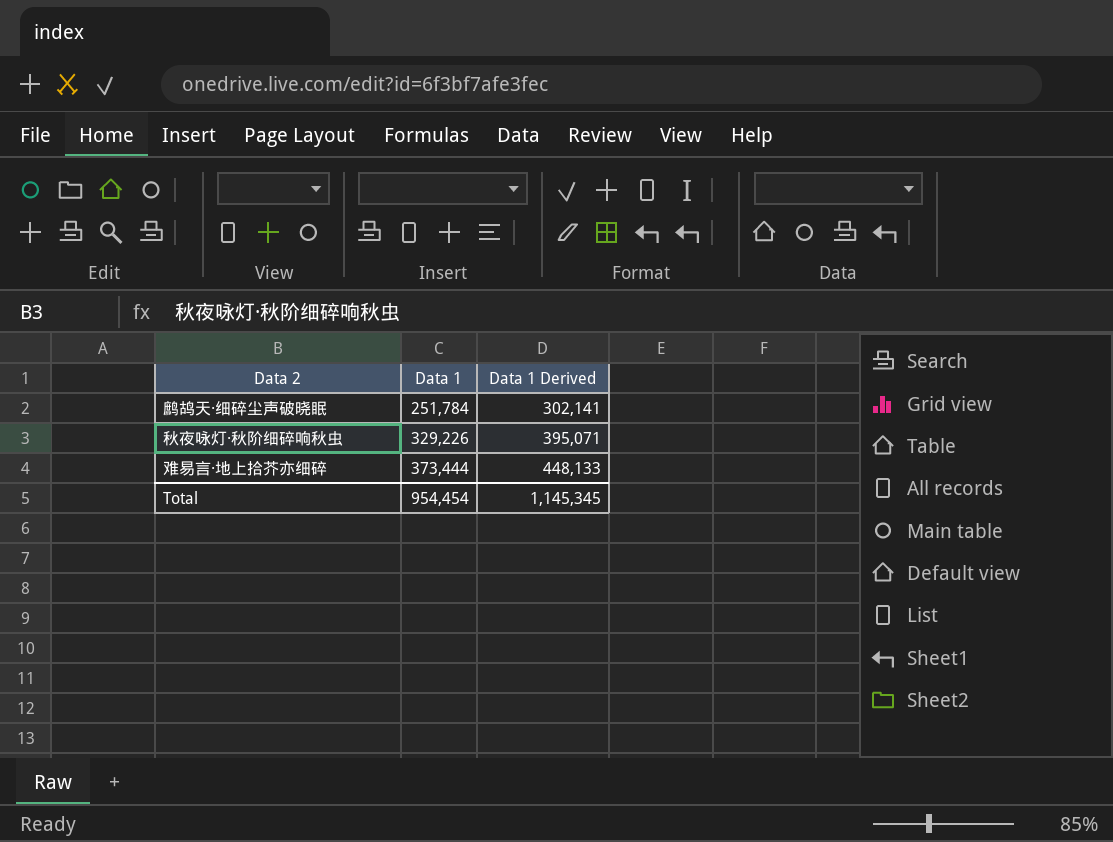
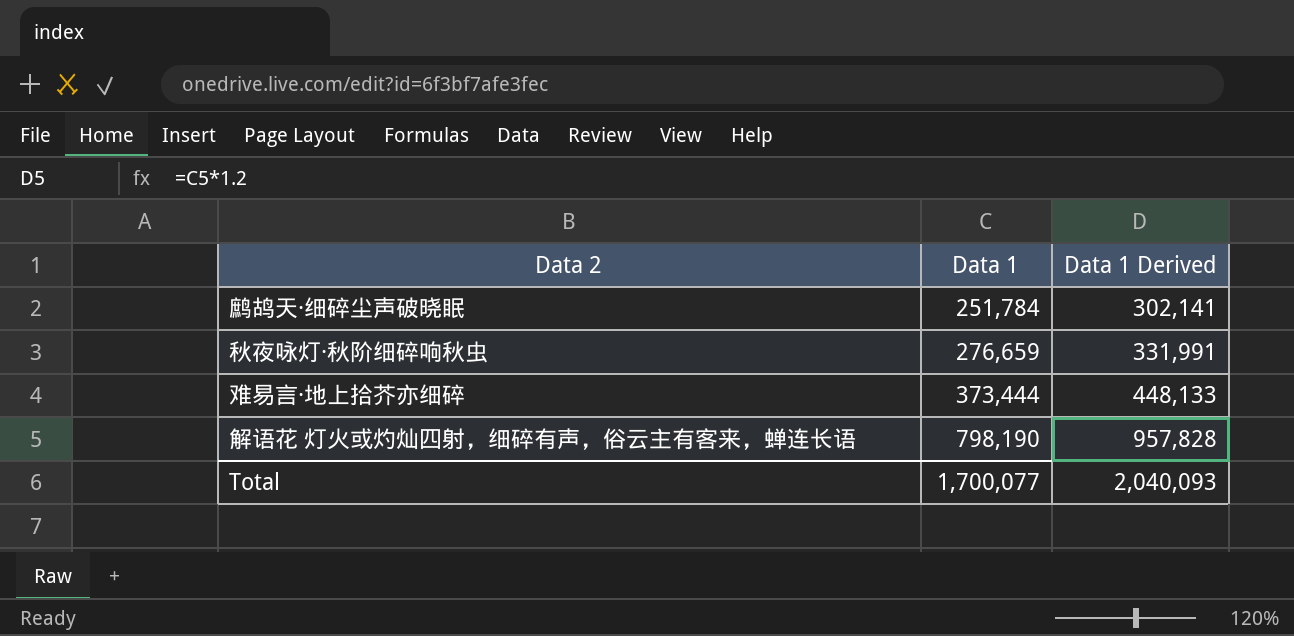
秋夜咏灯·秋阶细碎响秋虫 | Data 1: 329,226 -> 276,659
秋夜咏灯·秋阶细碎响秋虫 | Data 1 Derived: 395,071 -> 331,991
row 解语花 灯火或灼灿四射，细碎有声，俗云主有客来，蝉连长语: none -> 798,190 | 957,828
Total | Data 1: 954,454 -> 1,700,077
Total | Data 1 Derived: 1,145,345 -> 2,040,093

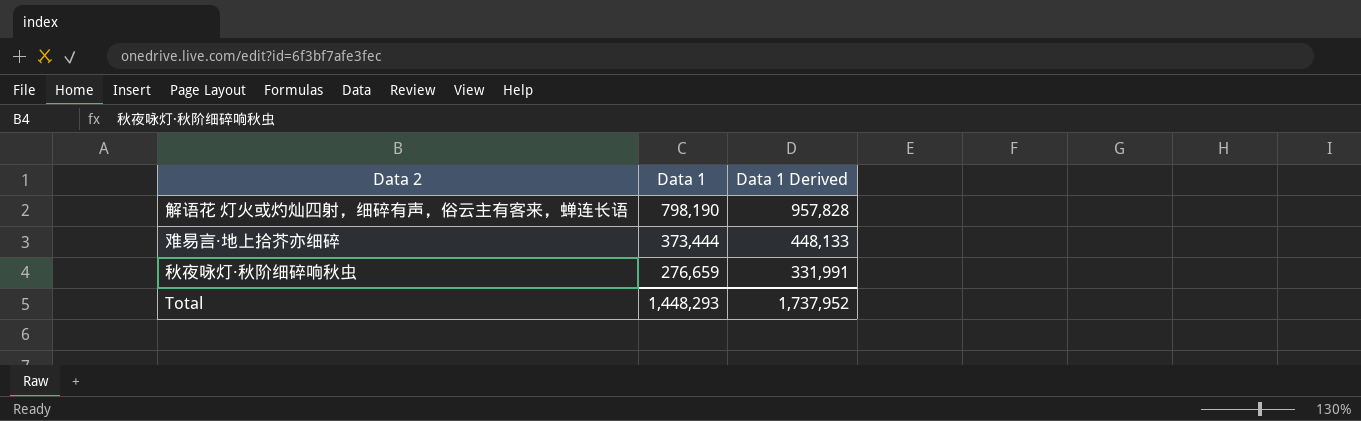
row order: Data 1 ascending -> Data 1 descending
row 鹧鸪天·细碎尘声破晓眠: 251,784 | 302,141 -> none
Total | Data 1: 1,700,077 -> 1,448,293
Total | Data 1 Derived: 2,040,093 -> 1,737,952

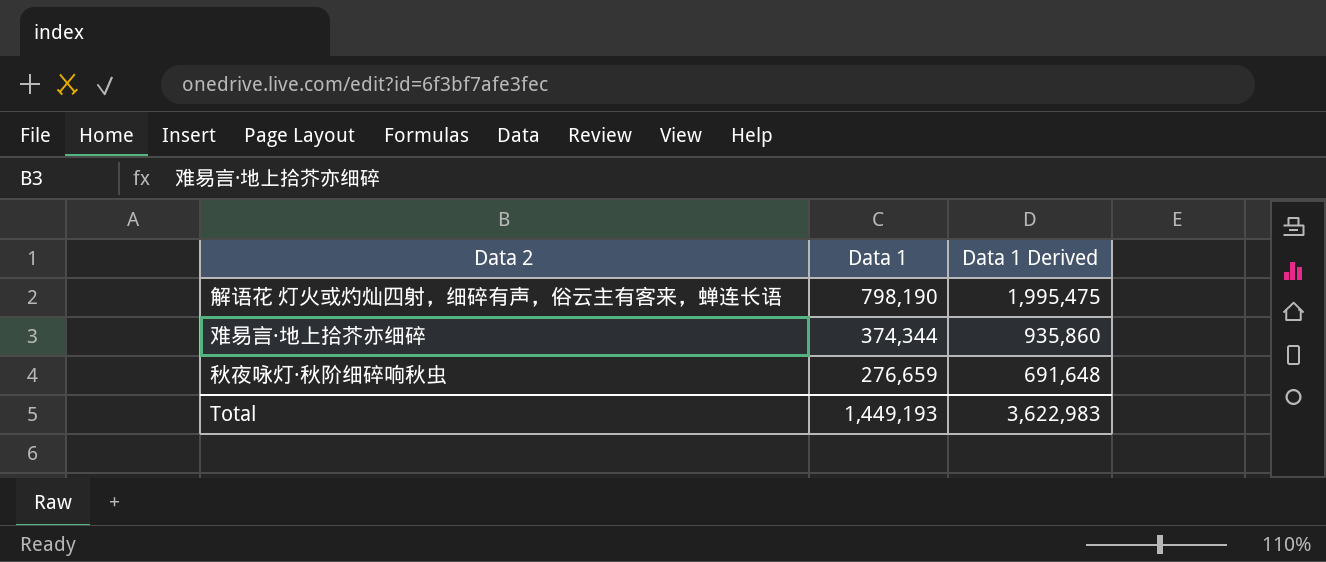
column Data 1 Derived | formula: [Data 1] * 1.2 -> [Data 1] * 2.5
难易言·地上拾芥亦细碎 | Data 1: 373,444 -> 374,344
Total | Data 1: 1,448,293 -> 1,449,193
Total | Data 1 Derived: 1,737,952 -> 3,622,983

